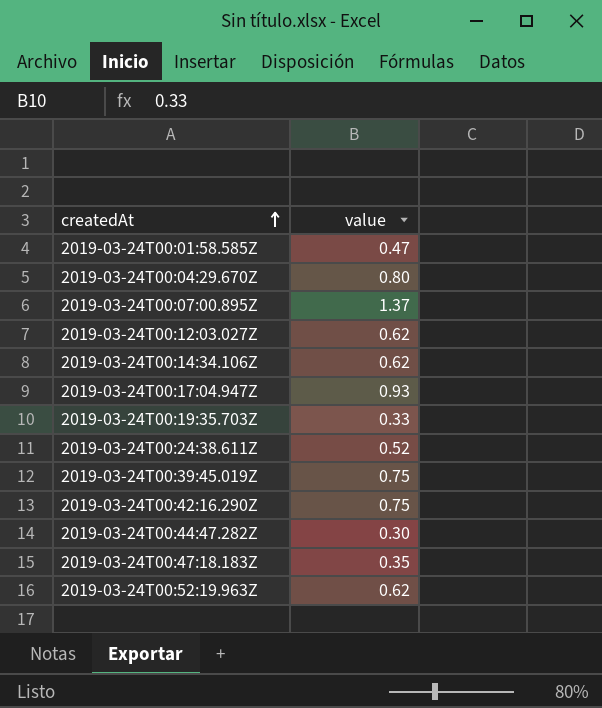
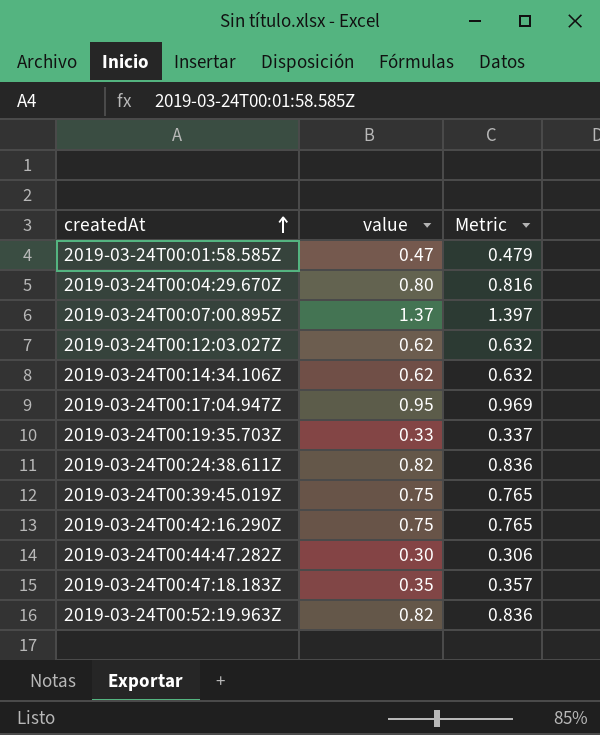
column Metric | formula: none -> [value] * 1.02
2019-03-24T00:17:04.947Z | value: 0.93 -> 0.95
2019-03-24T00:24:38.611Z | value: 0.52 -> 0.82
2019-03-24T00:52:19.963Z | value: 0.62 -> 0.82

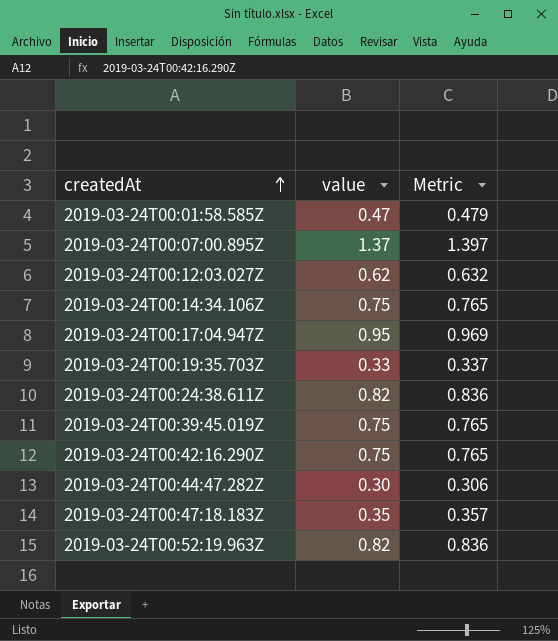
row 2019-03-24T00:04:29.670Z: 0.80 | 0.816 -> none
2019-03-24T00:14:34.106Z | value: 0.62 -> 0.75
2019-03-24T00:14:34.106Z | Metric: 0.632 -> 0.765

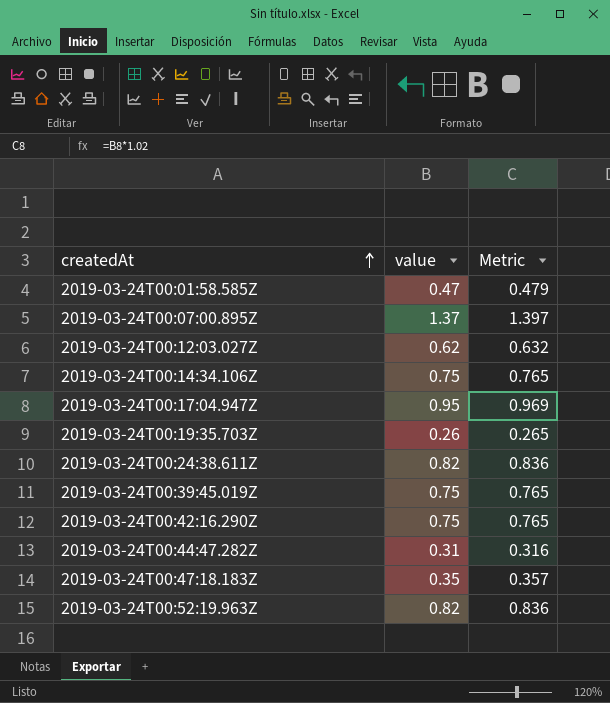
2019-03-24T00:19:35.703Z | value: 0.33 -> 0.26
2019-03-24T00:19:35.703Z | Metric: 0.337 -> 0.265
2019-03-24T00:44:47.282Z | value: 0.30 -> 0.31
2019-03-24T00:44:47.282Z | Metric: 0.306 -> 0.316

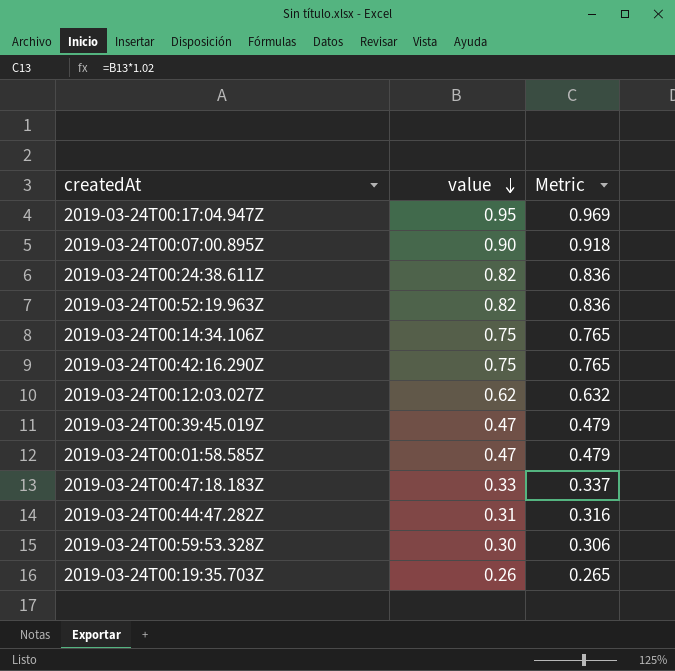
row order: createdAt ascending -> value descending
2019-03-24T00:07:00.895Z | value: 1.37 -> 0.90
2019-03-24T00:07:00.895Z | Metric: 1.397 -> 0.918
2019-03-24T00:39:45.019Z | value: 0.75 -> 0.47
2019-03-24T00:39:45.019Z | Metric: 0.765 -> 0.479
2019-03-24T00:47:18.183Z | value: 0.35 -> 0.33
2019-03-24T00:47:18.183Z | Metric: 0.357 -> 0.337
row 2019-03-24T00:59:53.328Z: none -> 0.30 | 0.306

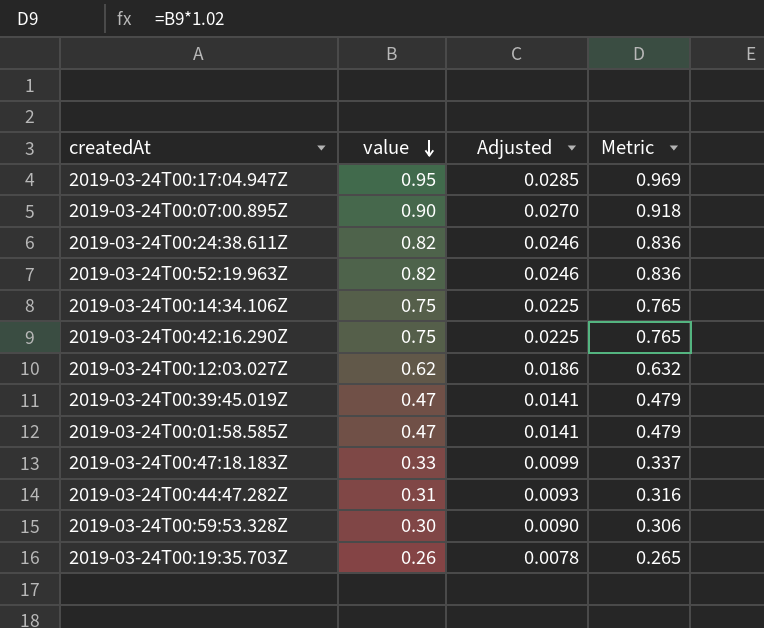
column Adjusted | formula: none -> [value] * 0.03

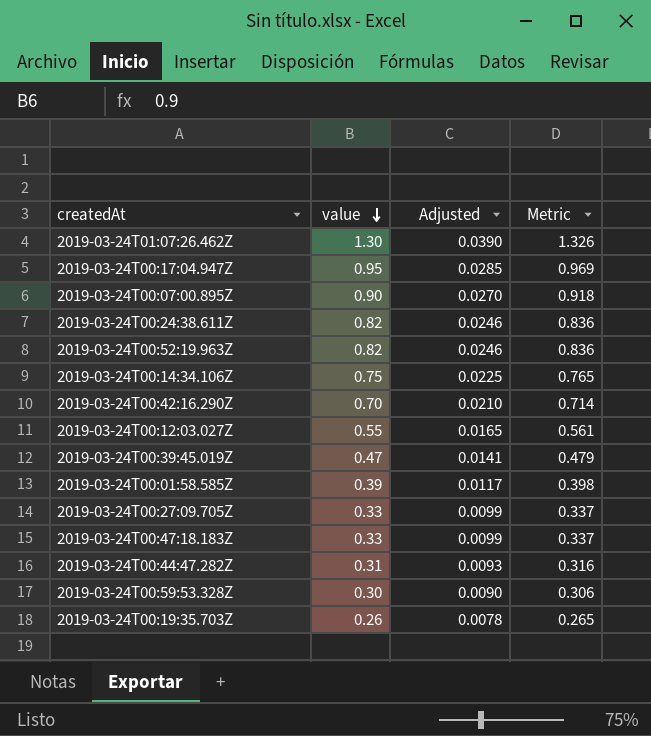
row 2019-03-24T01:07:26.462Z: none -> 1.30 | 0.0390 | 1.326
2019-03-24T00:42:16.290Z | value: 0.75 -> 0.70
2019-03-24T00:42:16.290Z | Adjusted: 0.0225 -> 0.0210
2019-03-24T00:42:16.290Z | Metric: 0.765 -> 0.714
2019-03-24T00:12:03.027Z | value: 0.62 -> 0.55
2019-03-24T00:12:03.027Z | Adjusted: 0.0186 -> 0.0165
2019-03-24T00:12:03.027Z | Metric: 0.632 -> 0.561
2019-03-24T00:01:58.585Z | value: 0.47 -> 0.39
2019-03-24T00:01:58.585Z | Adjusted: 0.0141 -> 0.0117
2019-03-24T00:01:58.585Z | Metric: 0.479 -> 0.398
row 2019-03-24T00:27:09.705Z: none -> 0.33 | 0.0099 | 0.337

